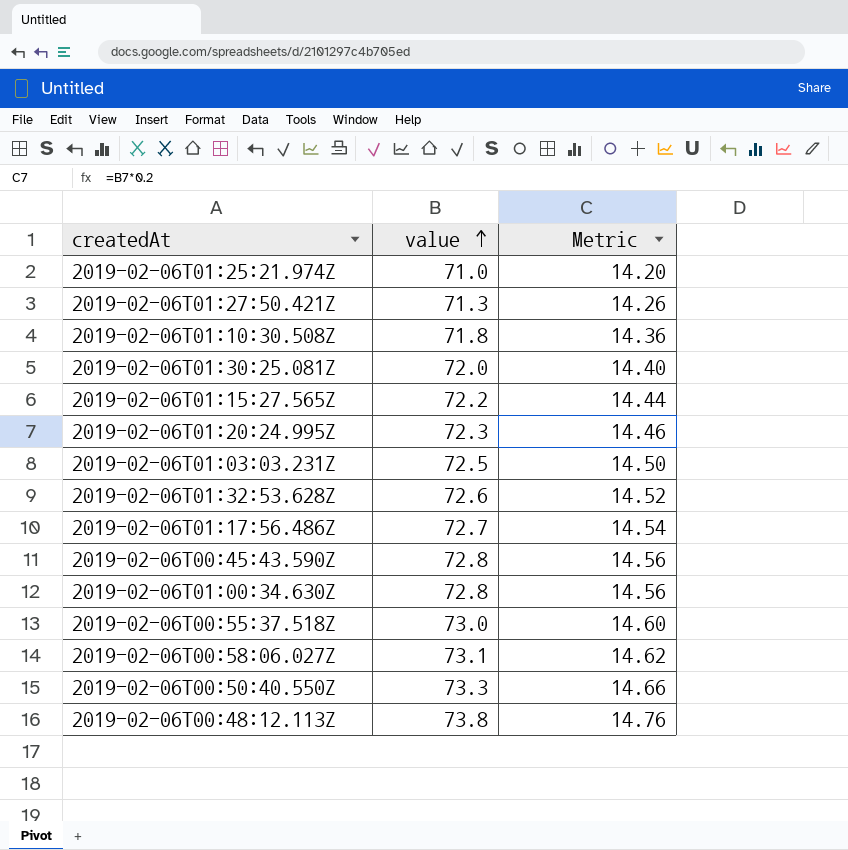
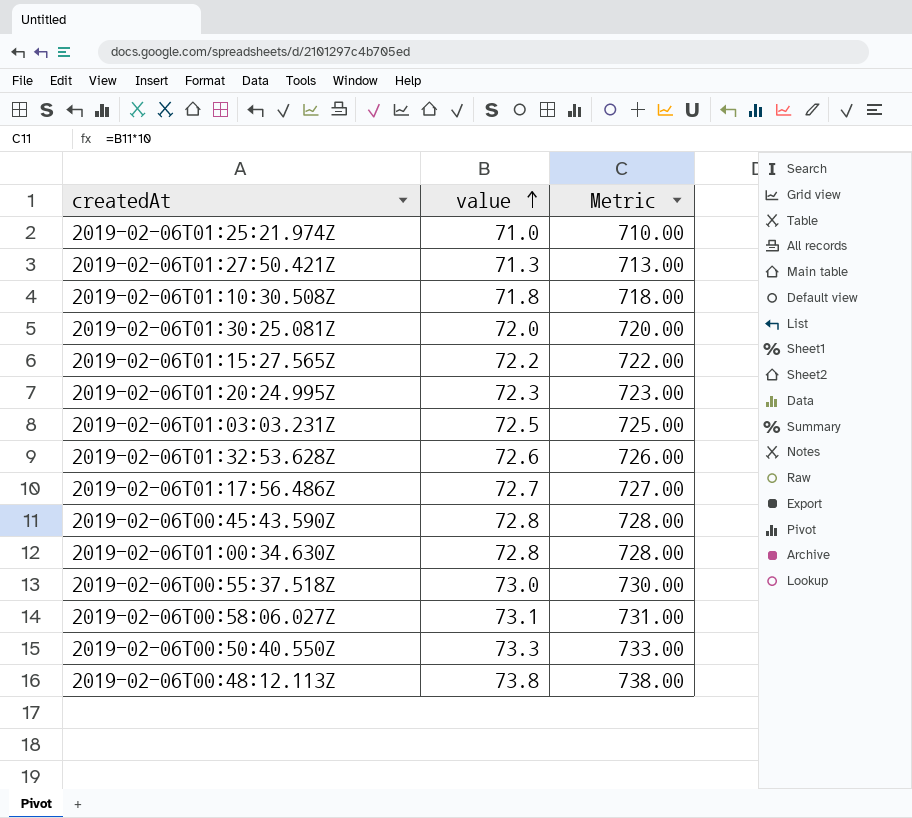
column Metric | formula: [value] * 0.2 -> [value] * 10

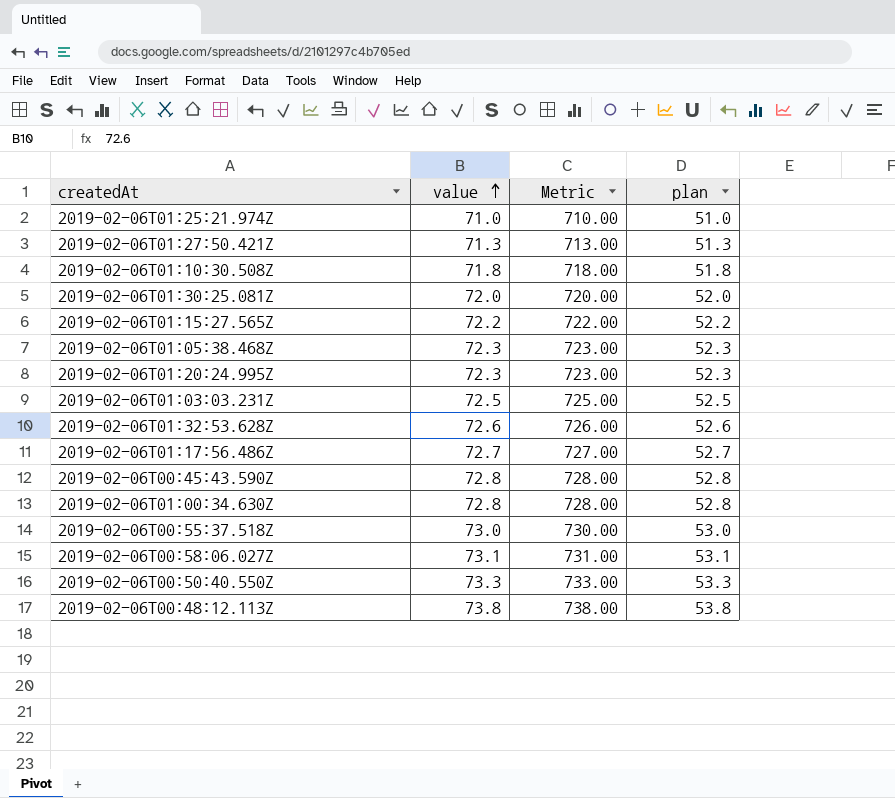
column plan | formula: none -> [value] - 20
row 2019-02-06T01:05:38.468Z: none -> 72.3 | 723.00 | 52.3

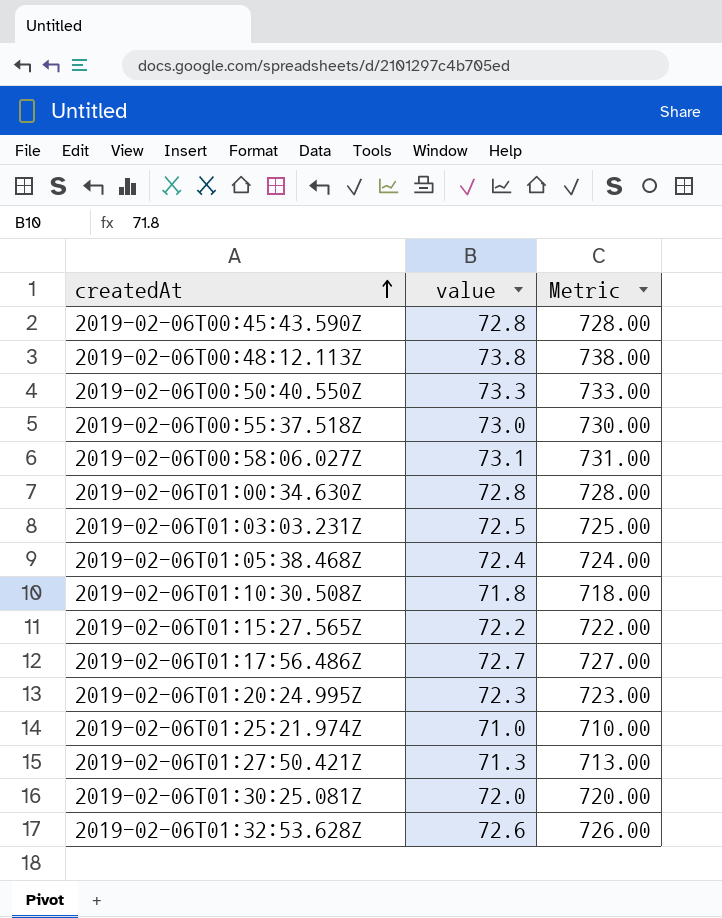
row order: value ascending -> createdAt ascending
column plan | formula: [value] - 20 -> none
2019-02-06T01:05:38.468Z | value: 72.3 -> 72.4
2019-02-06T01:05:38.468Z | Metric: 723.00 -> 724.00

